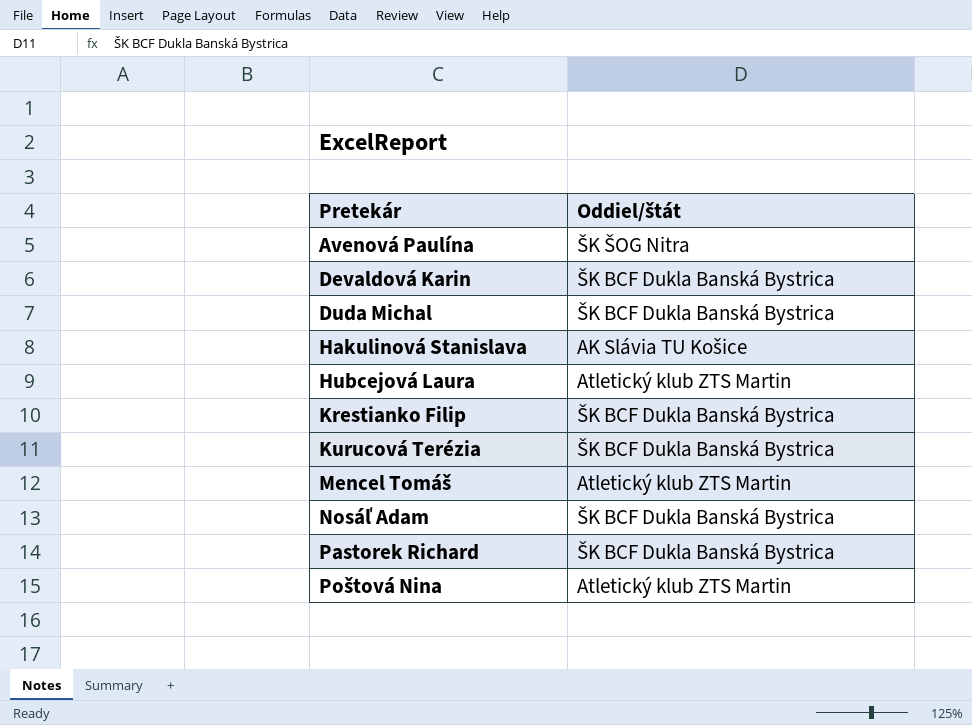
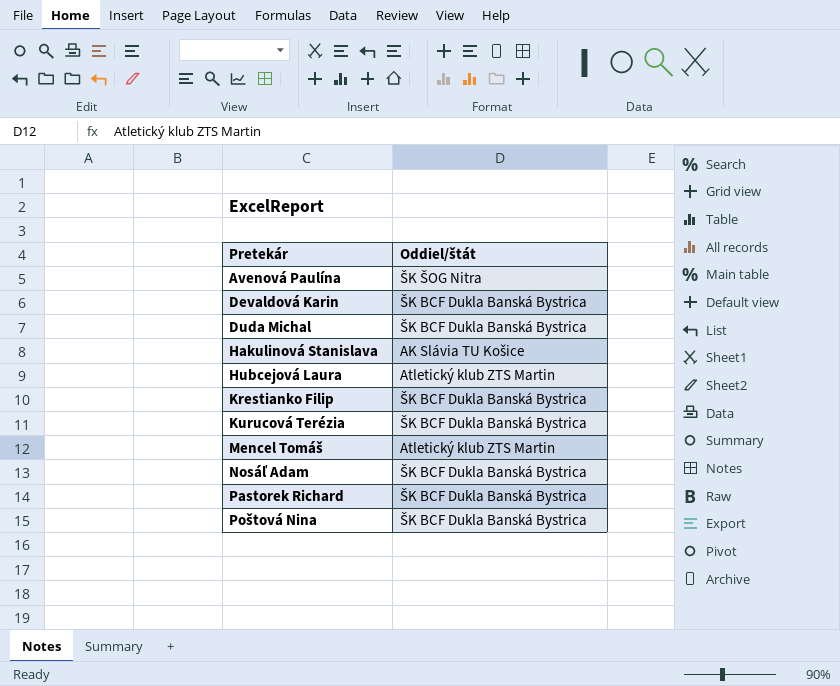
Poštová Nina | Oddiel/štát: Atletický klub ZTS Martin -> ŠK BCF Dukla Banská Bystrica

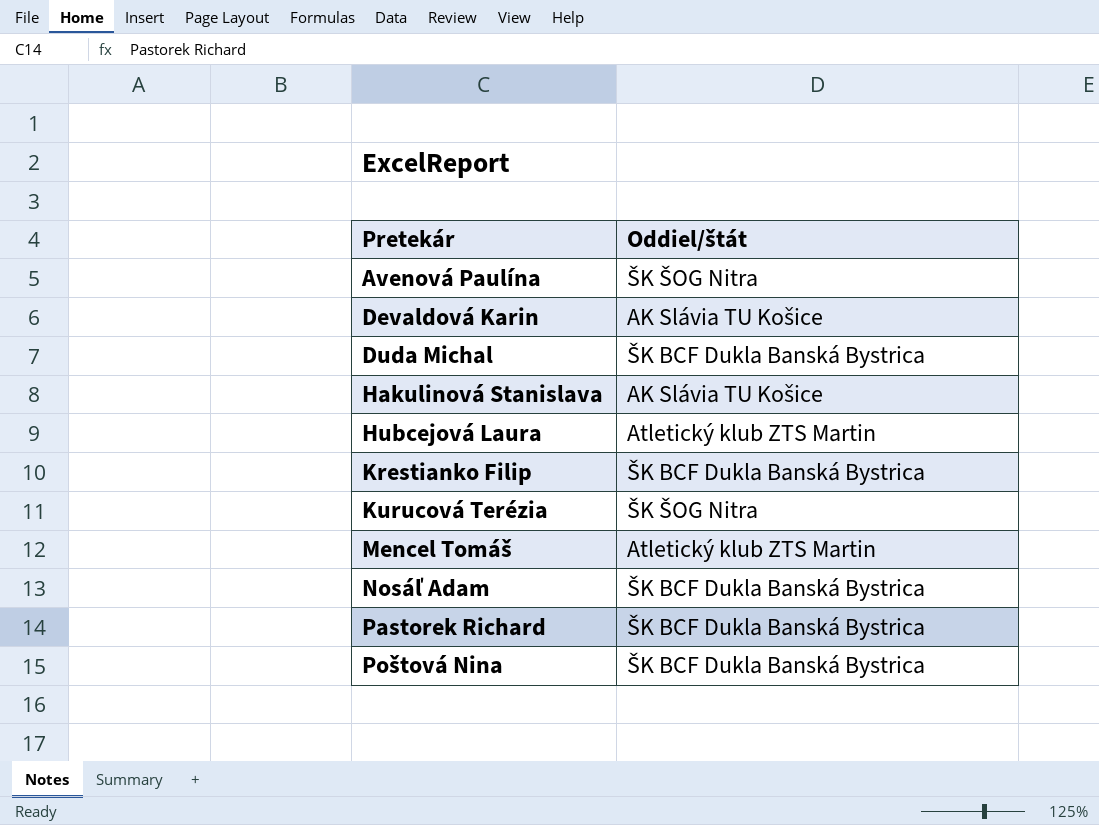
Devaldová Karin | Oddiel/štát: ŠK BCF Dukla Banská Bystrica -> AK Slávia TU Košice
Kurucová Terézia | Oddiel/štát: ŠK BCF Dukla Banská Bystrica -> ŠK ŠOG Nitra

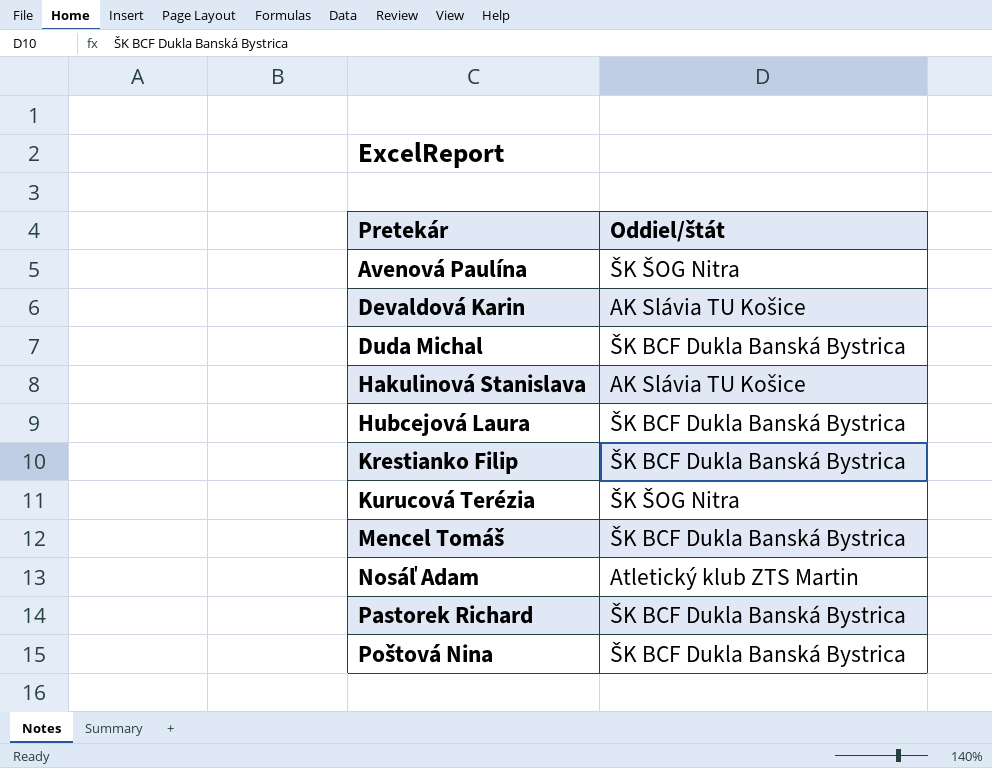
Hubcejová Laura | Oddiel/štát: Atletický klub ZTS Martin -> ŠK BCF Dukla Banská Bystrica
Mencel Tomáš | Oddiel/štát: Atletický klub ZTS Martin -> ŠK BCF Dukla Banská Bystrica
Nosáľ Adam | Oddiel/štát: ŠK BCF Dukla Banská Bystrica -> Atletický klub ZTS Martin

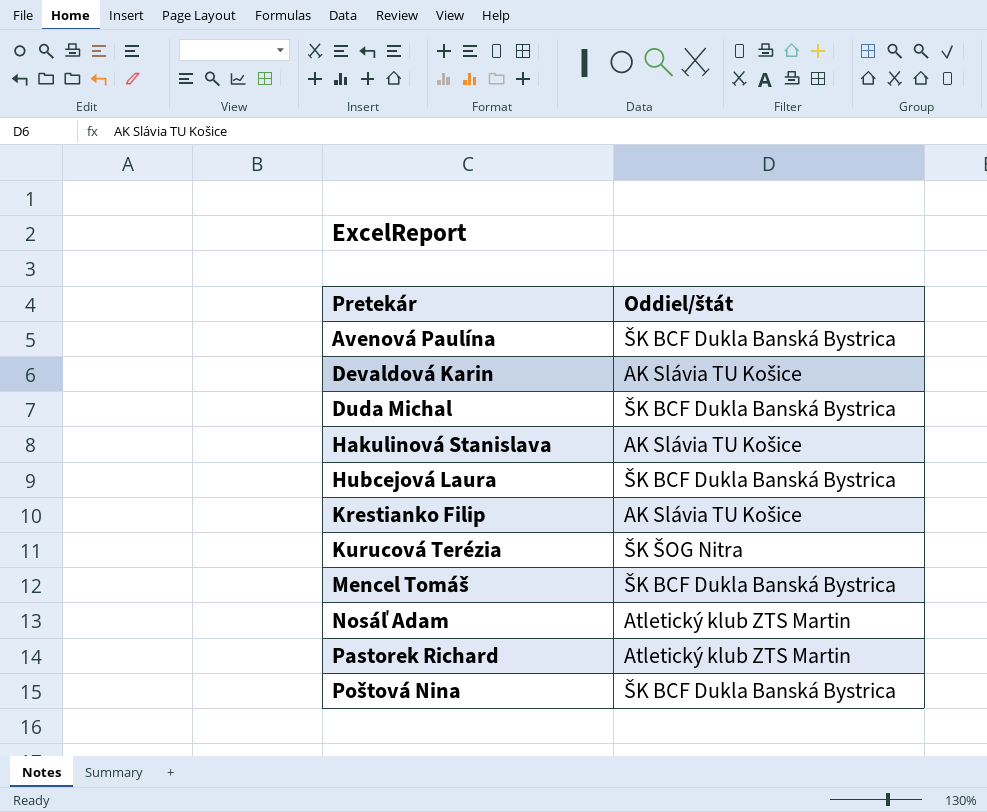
Avenová Paulína | Oddiel/štát: ŠK ŠOG Nitra -> ŠK BCF Dukla Banská Bystrica
Krestianko Filip | Oddiel/štát: ŠK BCF Dukla Banská Bystrica -> AK Slávia TU Košice
Pastorek Richard | Oddiel/štát: ŠK BCF Dukla Banská Bystrica -> Atletický klub ZTS Martin

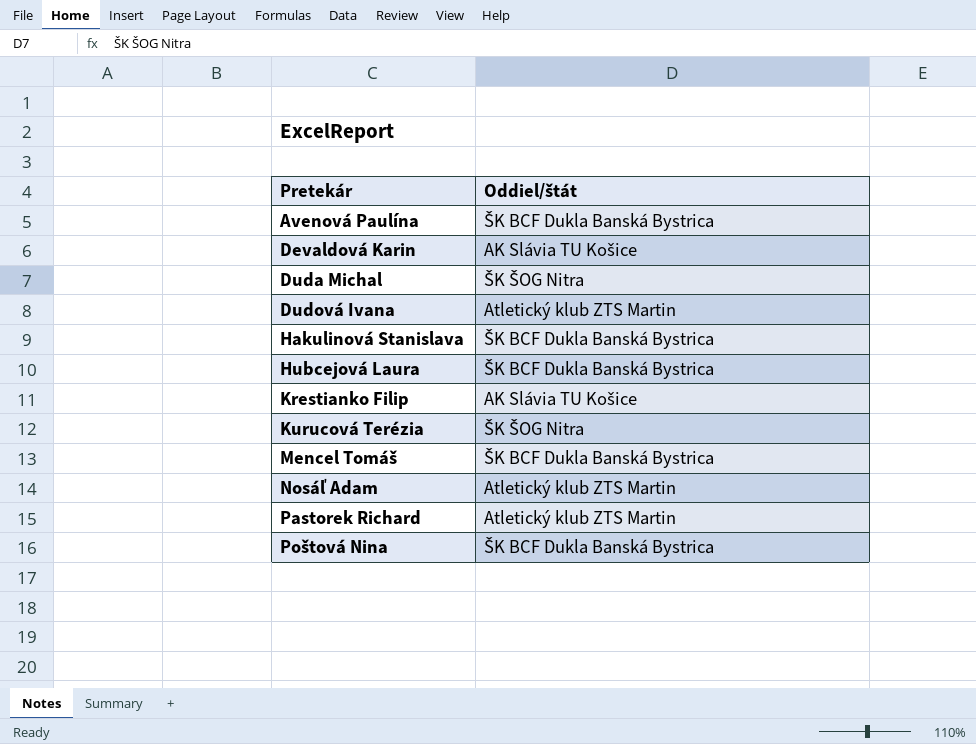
Duda Michal | Oddiel/štát: ŠK BCF Dukla Banská Bystrica -> ŠK ŠOG Nitra
row Dudová Ivana: none -> Atletický klub ZTS Martin
Hakulinová Stanislava | Oddiel/štát: AK Slávia TU Košice -> ŠK BCF Dukla Banská Bystrica

